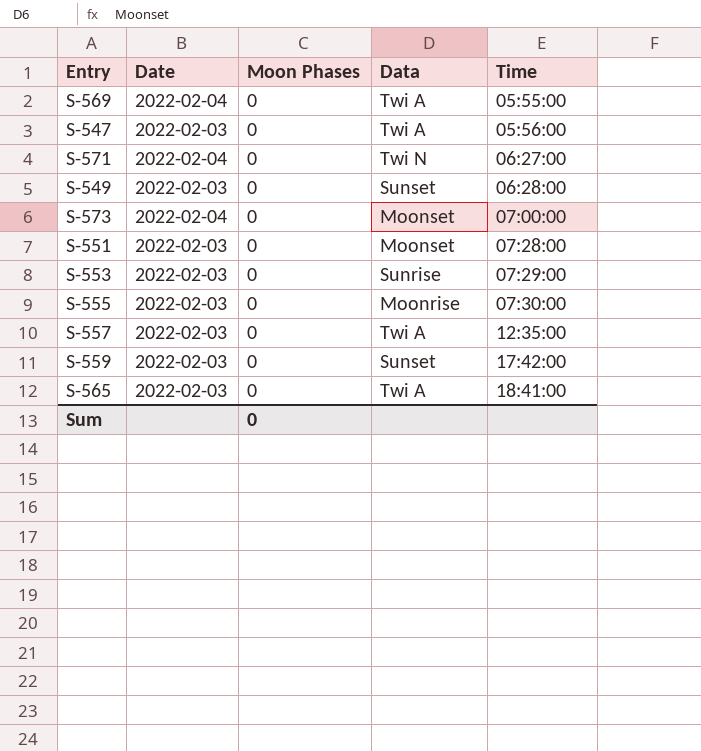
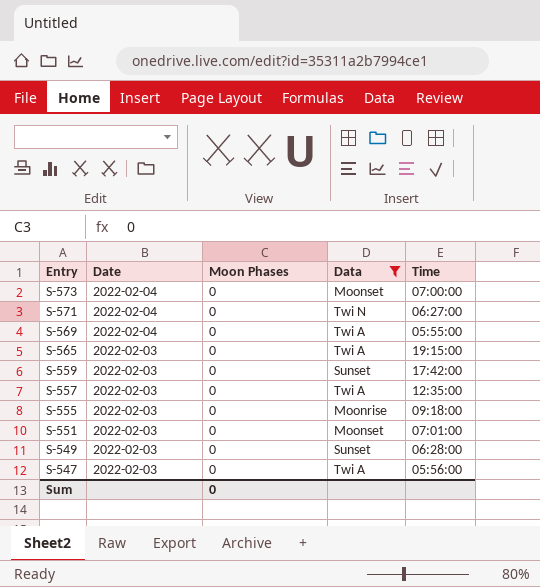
filter: none -> Data != Sunrise
row order: Time ascending -> Entry descending
S-565 | Time: 18:41:00 -> 19:15:00
S-555 | Time: 07:30:00 -> 09:18:00
S-551 | Time: 07:28:00 -> 07:01:00

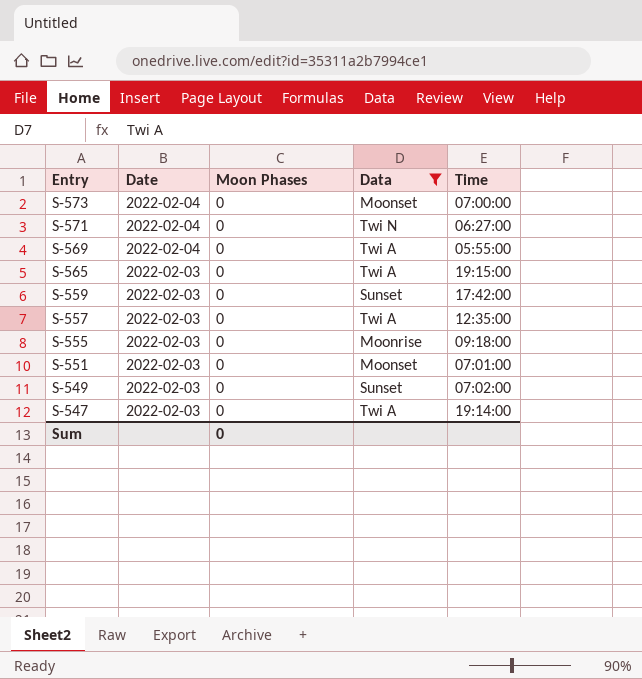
S-549 | Time: 06:28:00 -> 07:02:00
S-547 | Time: 05:56:00 -> 19:14:00

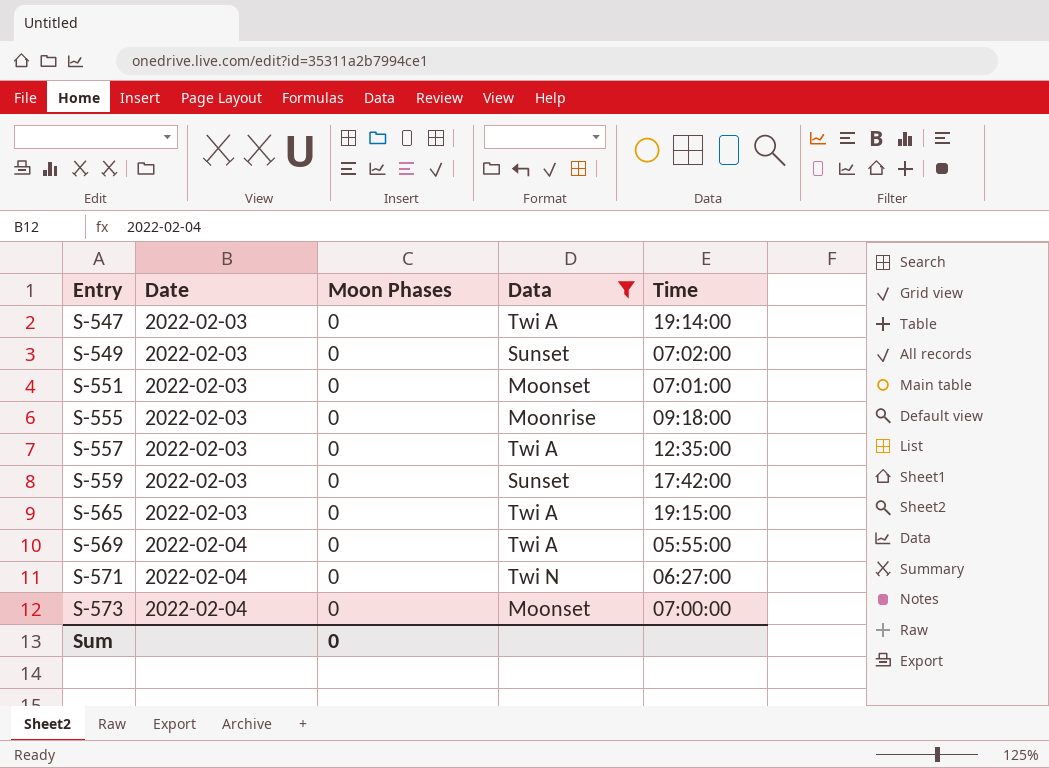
row order: Entry descending -> Entry ascending

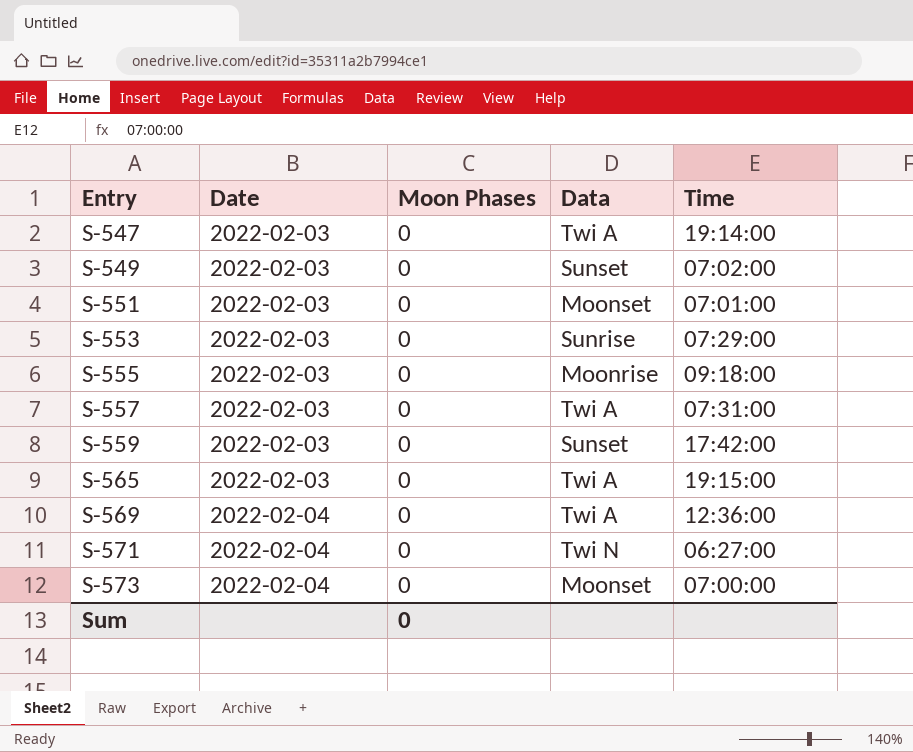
filter: Data != Sunrise -> none
S-557 | Time: 12:35:00 -> 07:31:00
S-569 | Time: 05:55:00 -> 12:36:00

